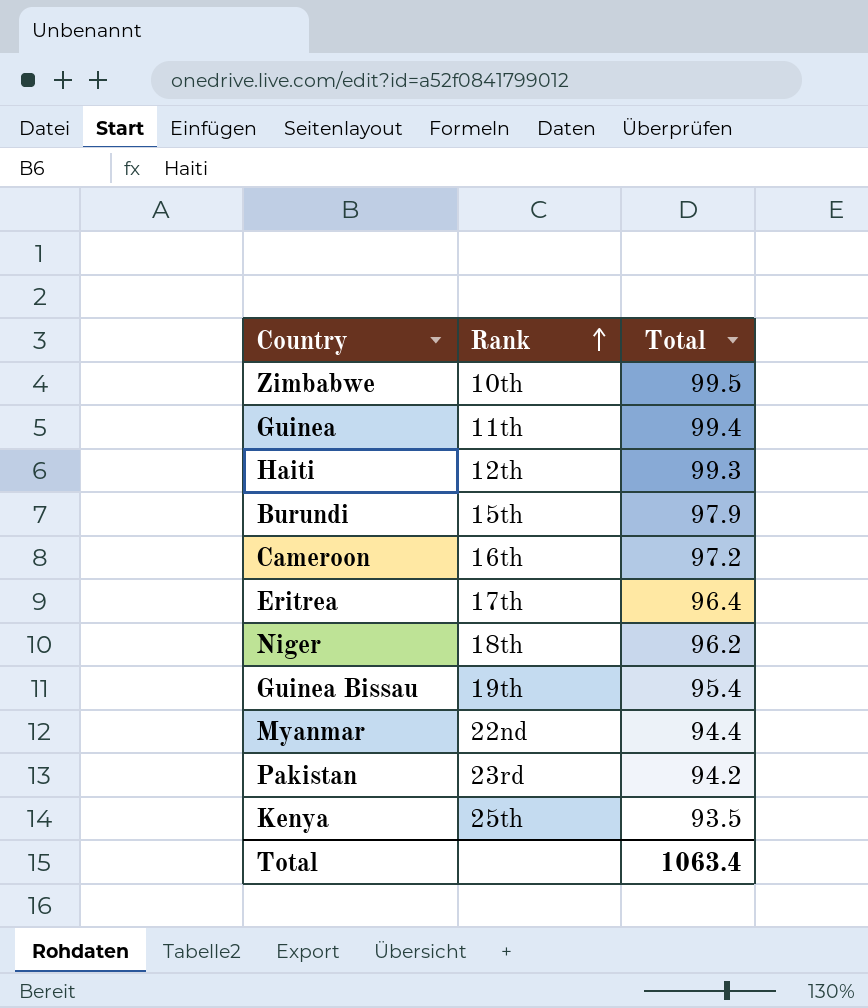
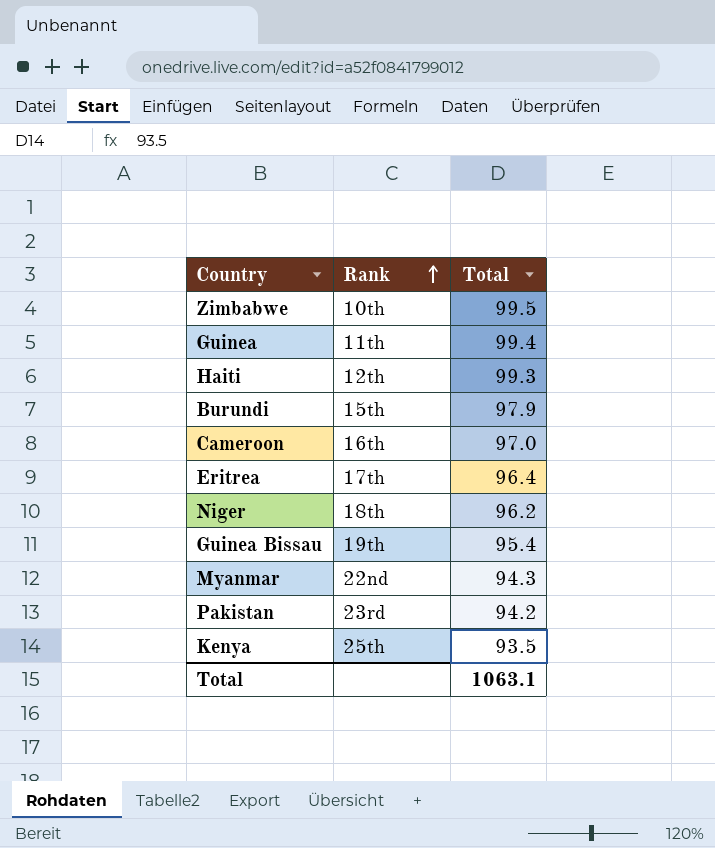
Cameroon | Total: 97.2 -> 97.0
Myanmar | Total: 94.4 -> 94.3
Total | Total: 1063.4 -> 1063.1

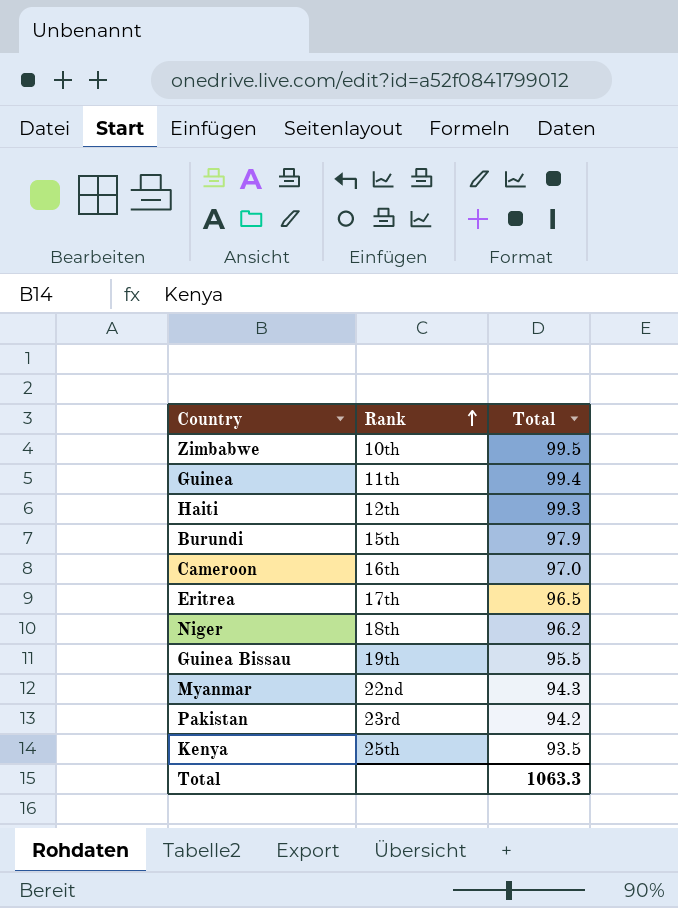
Eritrea | Total: 96.4 -> 96.5
Guinea Bissau | Total: 95.4 -> 95.5
Total | Total: 1063.1 -> 1063.3

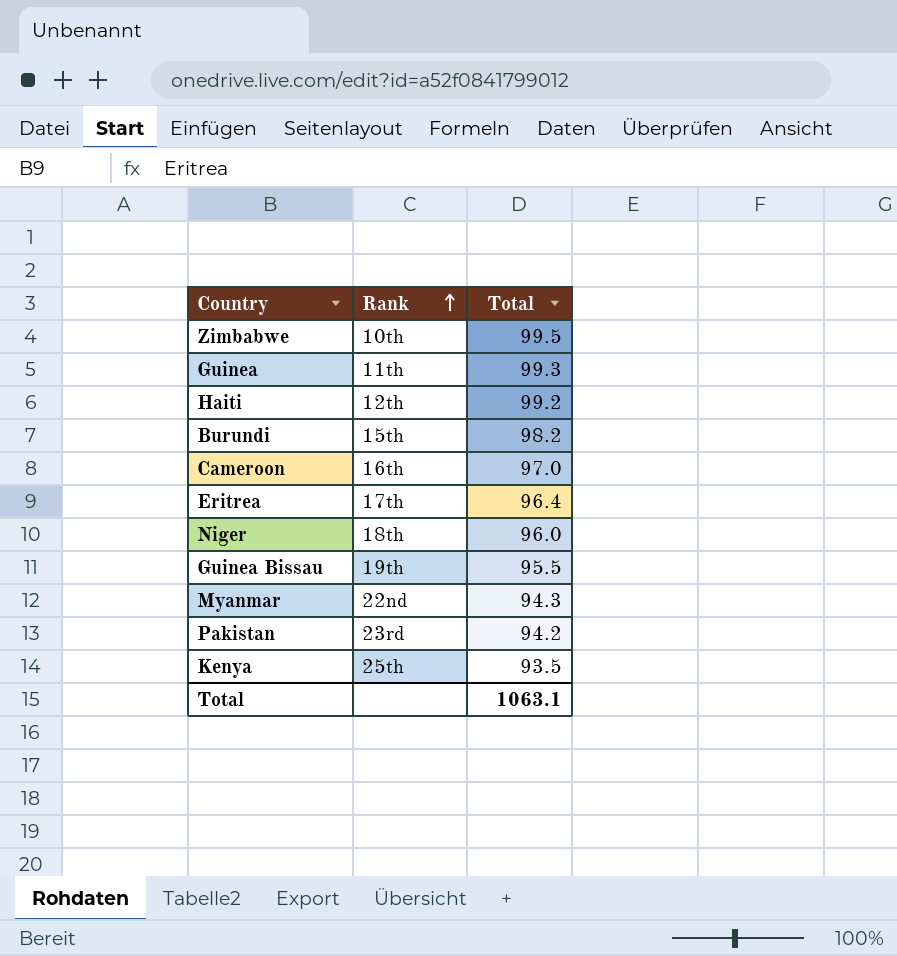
Guinea | Total: 99.4 -> 99.3
Haiti | Total: 99.3 -> 99.2
Burundi | Total: 97.9 -> 98.2
Eritrea | Total: 96.5 -> 96.4
Niger | Total: 96.2 -> 96.0
Total | Total: 1063.3 -> 1063.1

